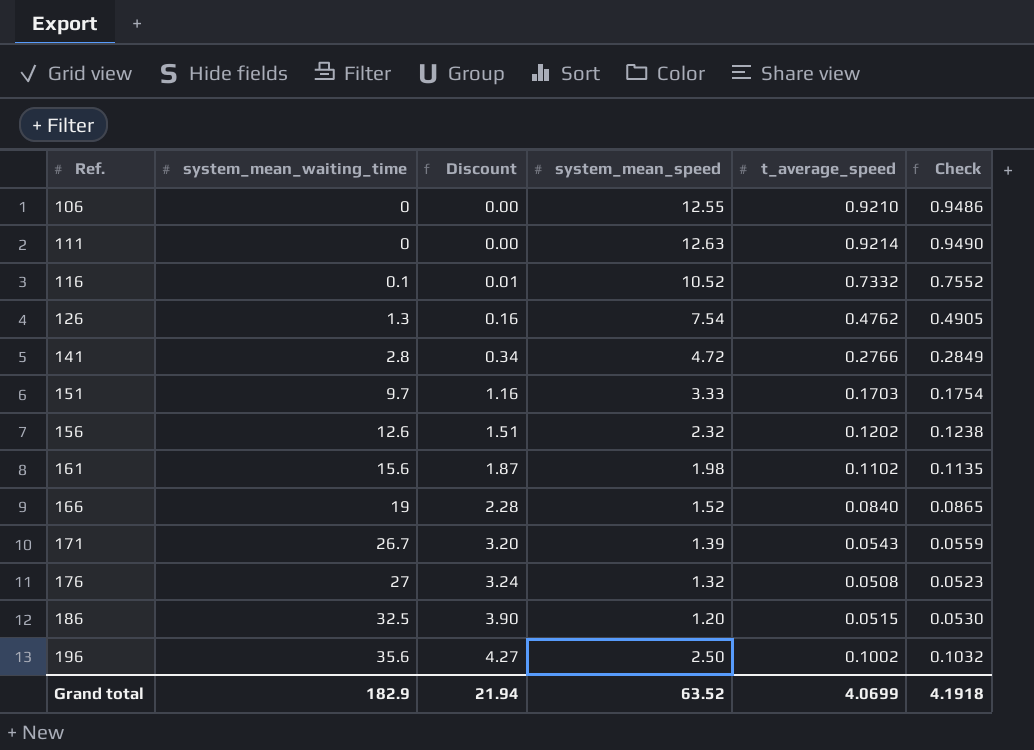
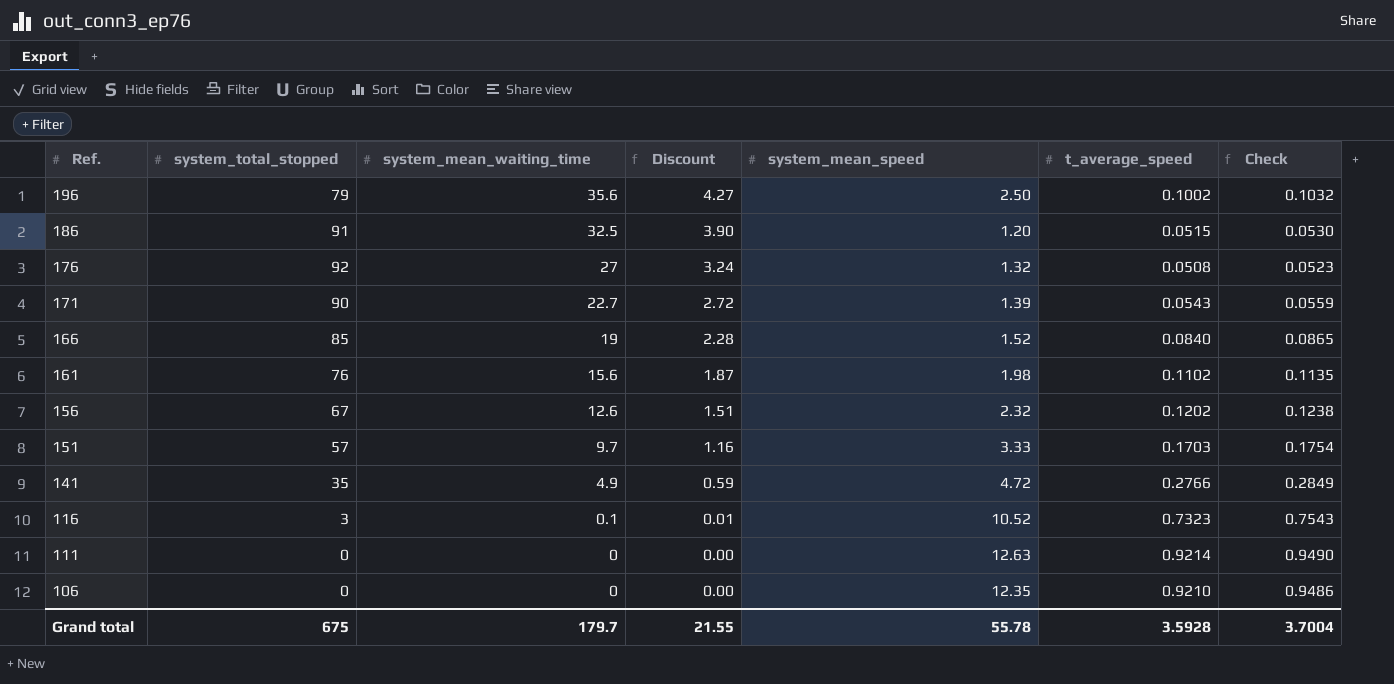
row order: Ref. ascending -> Ref. descending
column system_total_stopped | position: none -> 2
row 126: 1.3 | 0.16 | 7.54 | 0.4762 | 0.4905 -> none
171 | system_mean_waiting_time: 26.7 -> 22.7
171 | Discount: 3.20 -> 2.72
141 | system_mean_waiting_time: 2.8 -> 4.9
141 | Discount: 0.34 -> 0.59
116 | t_average_speed: 0.7332 -> 0.7323
116 | Check: 0.7552 -> 0.7543
106 | system_mean_speed: 12.55 -> 12.35
Grand total | system_mean_waiting_time: 182.9 -> 179.7
Grand total | Discount: 21.94 -> 21.55
Grand total | system_mean_speed: 63.52 -> 55.78
Grand total | t_average_speed: 4.0699 -> 3.5928
Grand total | Check: 4.1918 -> 3.7004

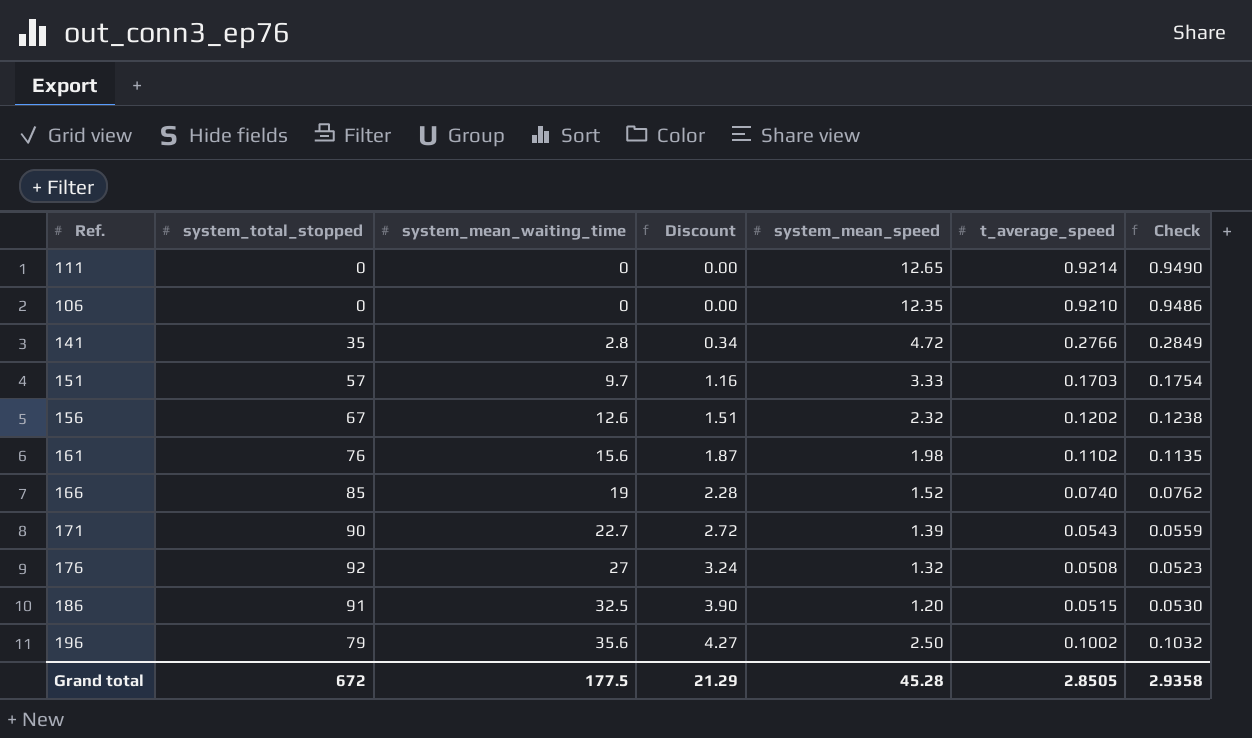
row order: Ref. descending -> system_mean_waiting_time ascending
row 116: 3 | 0.1 | 0.01 | 10.52 | 0.7323 | 0.7543 -> none
111 | system_mean_speed: 12.63 -> 12.65
141 | system_mean_waiting_time: 4.9 -> 2.8
141 | Discount: 0.59 -> 0.34
166 | t_average_speed: 0.0840 -> 0.0740
166 | Check: 0.0865 -> 0.0762
Grand total | system_total_stopped: 675 -> 672
Grand total | system_mean_waiting_time: 179.7 -> 177.5
Grand total | Discount: 21.55 -> 21.29
Grand total | system_mean_speed: 55.78 -> 45.28
Grand total | t_average_speed: 3.5928 -> 2.8505
Grand total | Check: 3.7004 -> 2.9358

